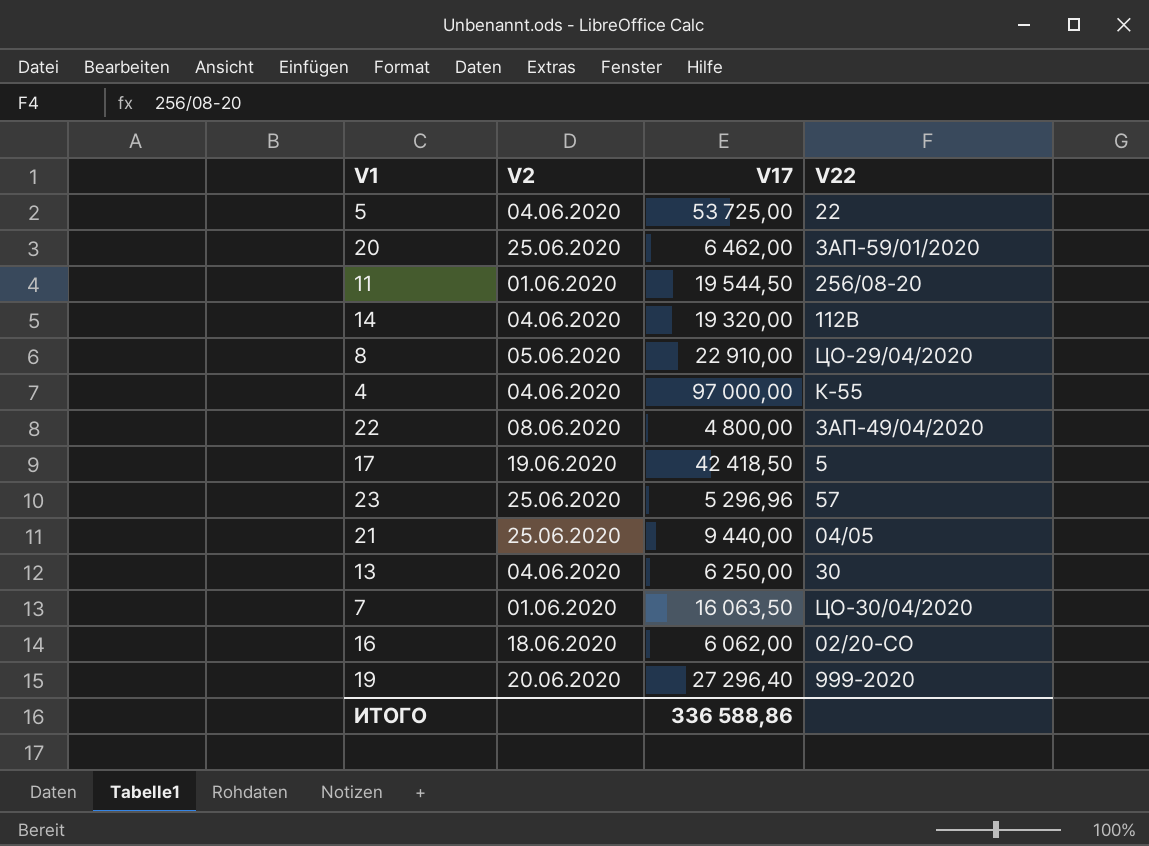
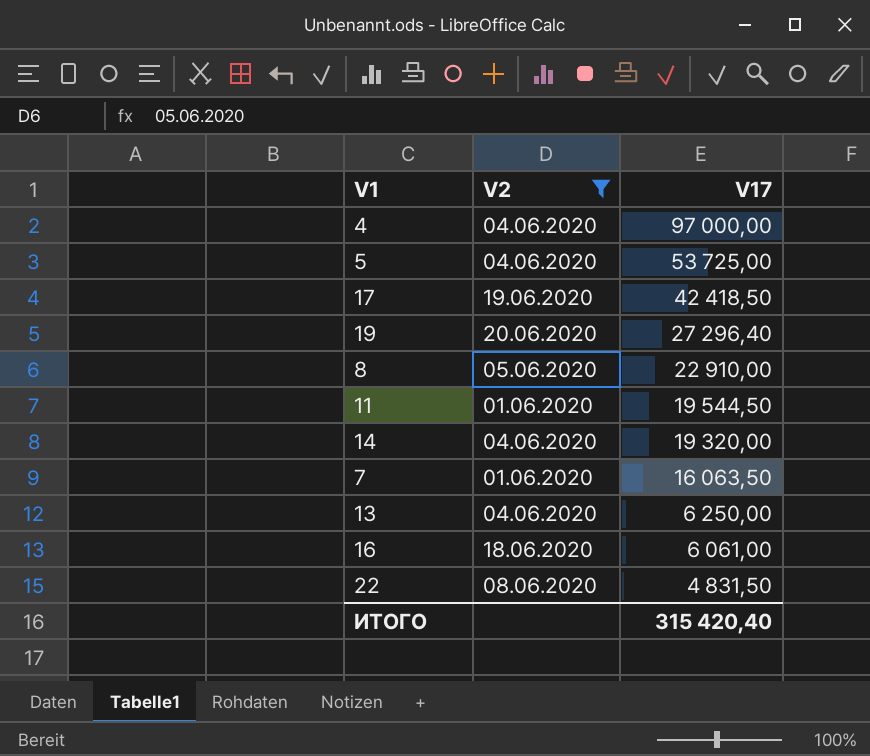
filter: none -> V2 != 25.06.2020
row order: none -> V17 descending
column V22 | position: 4 -> none
16 | V17: 6 062,00 -> 6 061,00
22 | V17: 4 800,00 -> 4 831,50
ИТОГО | V17: 336 588,86 -> 315 420,40

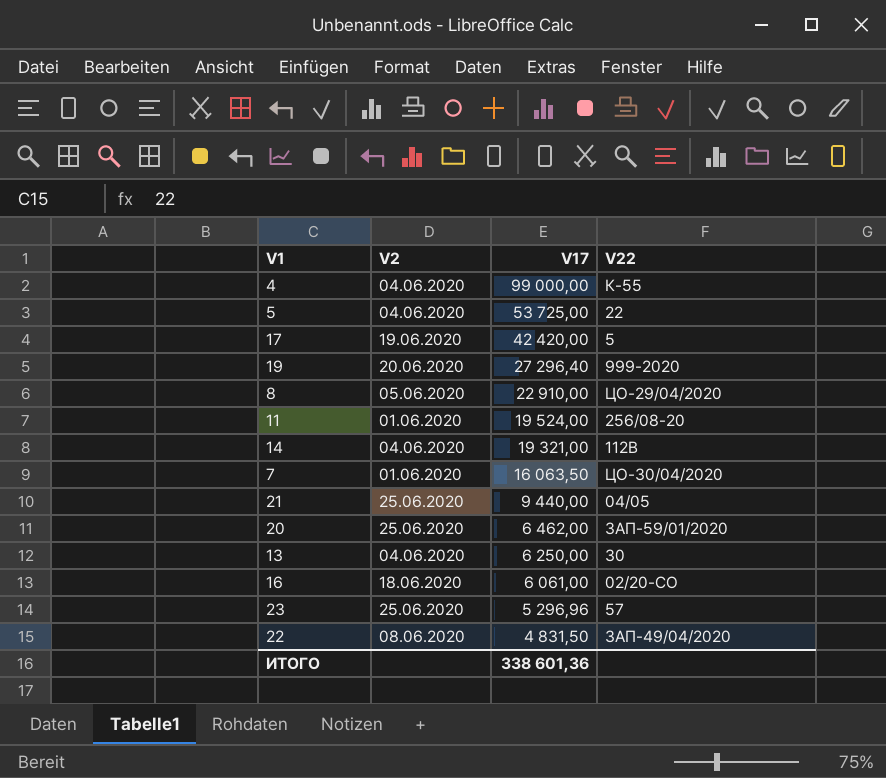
filter: V2 != 25.06.2020 -> none
column V22 | position: none -> 4
4 | V17: 97 000,00 -> 99 000,00
17 | V17: 42 418,50 -> 42 420,00
11 | V17: 19 544,50 -> 19 524,00
14 | V17: 19 320,00 -> 19 321,00
ИТОГО | V17: 315 420,40 -> 338 601,36

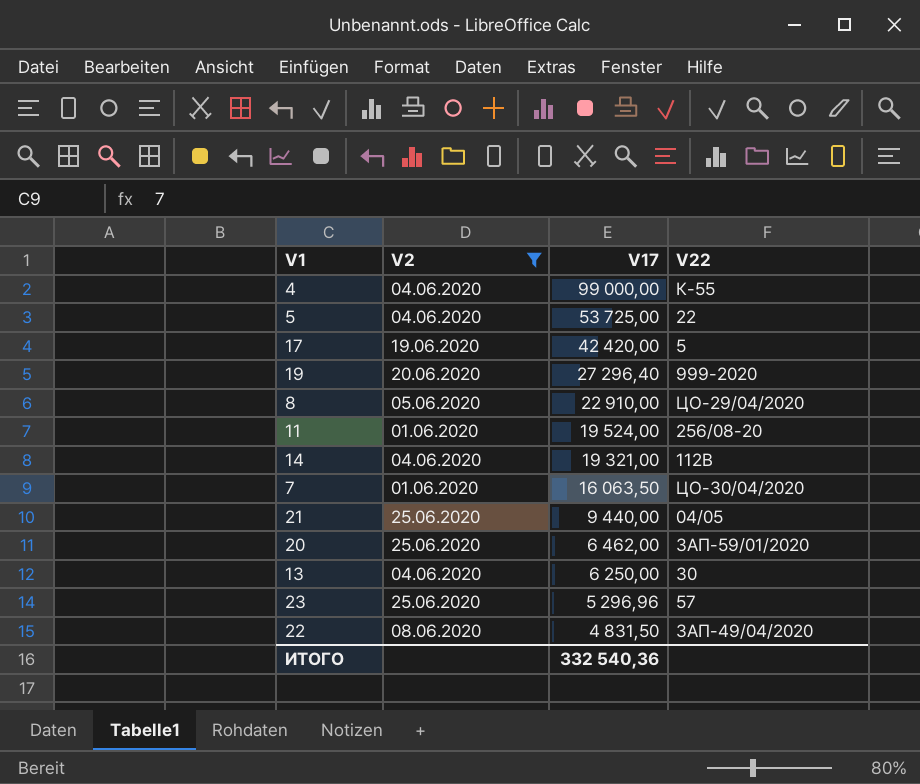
filter: none -> V2 != 18.06.2020
ИТОГО | V17: 338 601,36 -> 332 540,36

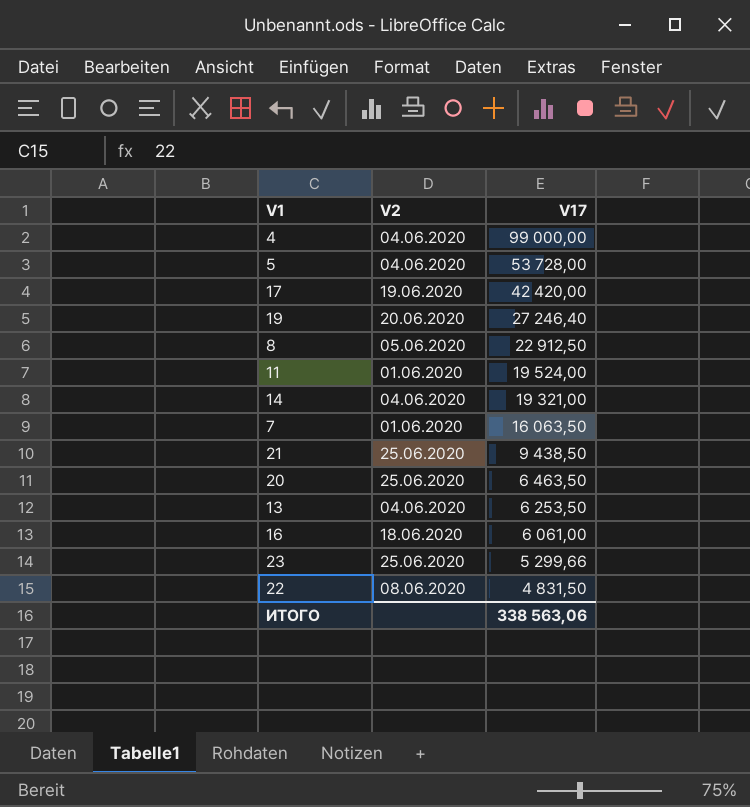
filter: V2 != 18.06.2020 -> none
column V22 | position: 4 -> none
5 | V17: 53 725,00 -> 53 728,00
19 | V17: 27 296,40 -> 27 246,40
8 | V17: 22 910,00 -> 22 912,50
21 | V17: 9 440,00 -> 9 438,50
20 | V17: 6 462,00 -> 6 463,50
13 | V17: 6 250,00 -> 6 253,50
23 | V17: 5 296,96 -> 5 299,66
ИТОГО | V17: 332 540,36 -> 338 563,06

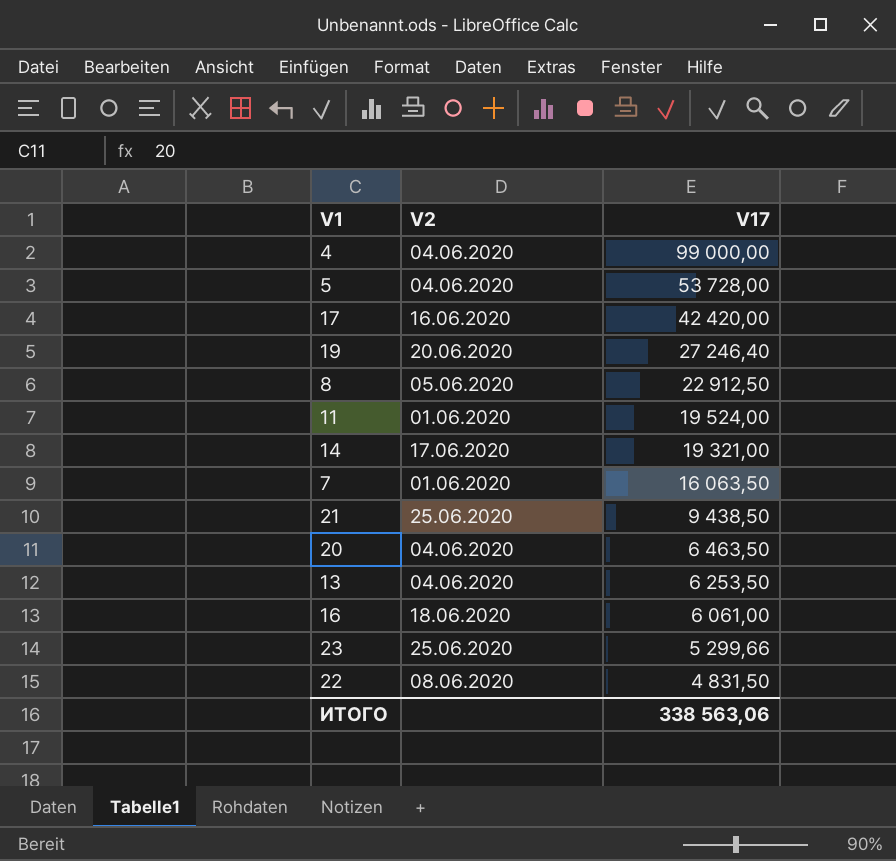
17 | V2: 19.06.2020 -> 16.06.2020
14 | V2: 04.06.2020 -> 17.06.2020
20 | V2: 25.06.2020 -> 04.06.2020

